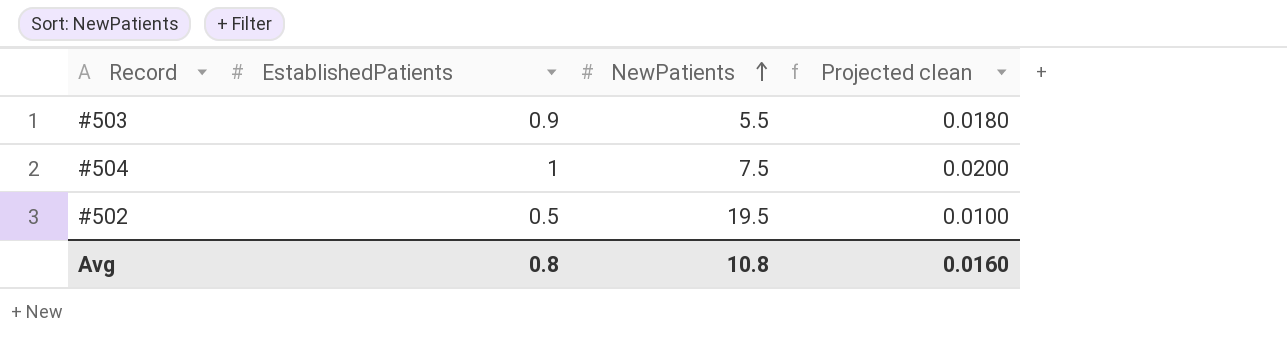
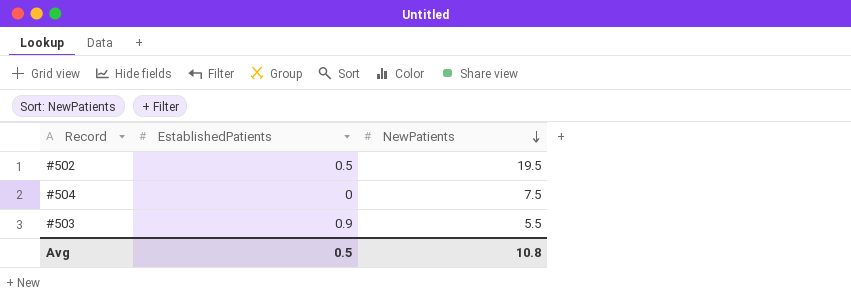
row order: NewPatients ascending -> NewPatients descending
column Projected clean | formula: [EstablishedPatients] * 0.02 -> none
#504 | EstablishedPatients: 1 -> 0
Avg | EstablishedPatients: 0.8 -> 0.5

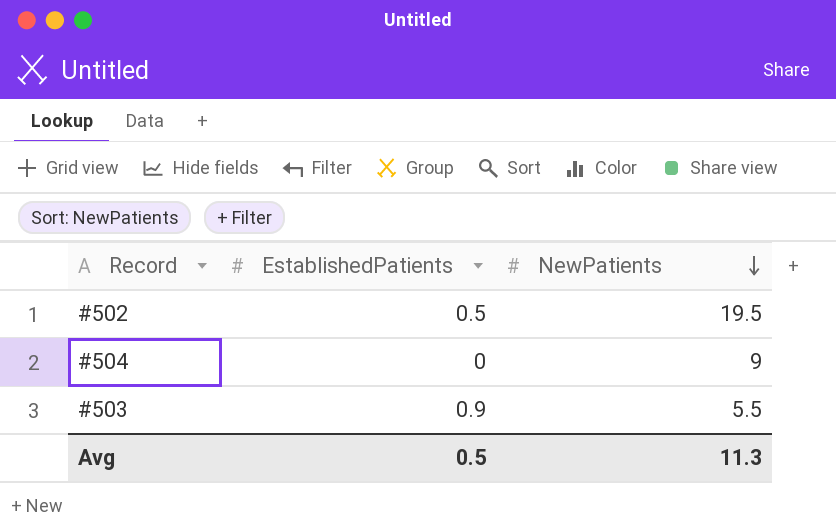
#504 | NewPatients: 7.5 -> 9
Avg | NewPatients: 10.8 -> 11.3

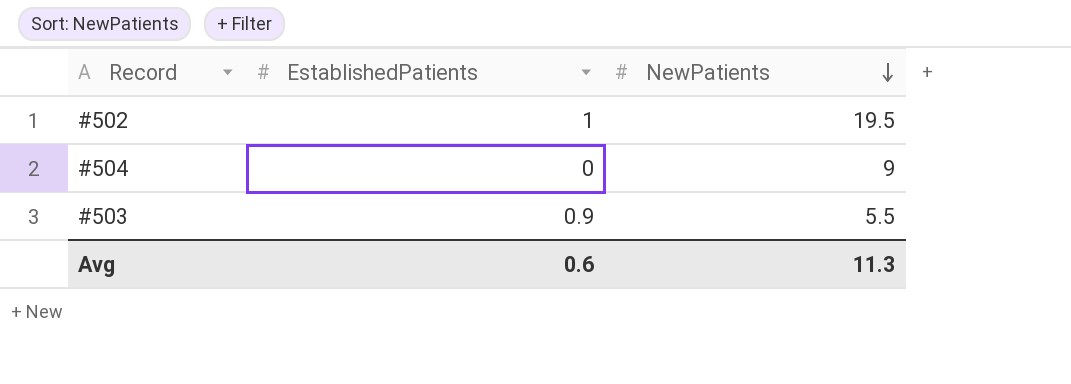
#502 | EstablishedPatients: 0.5 -> 1
Avg | EstablishedPatients: 0.5 -> 0.6

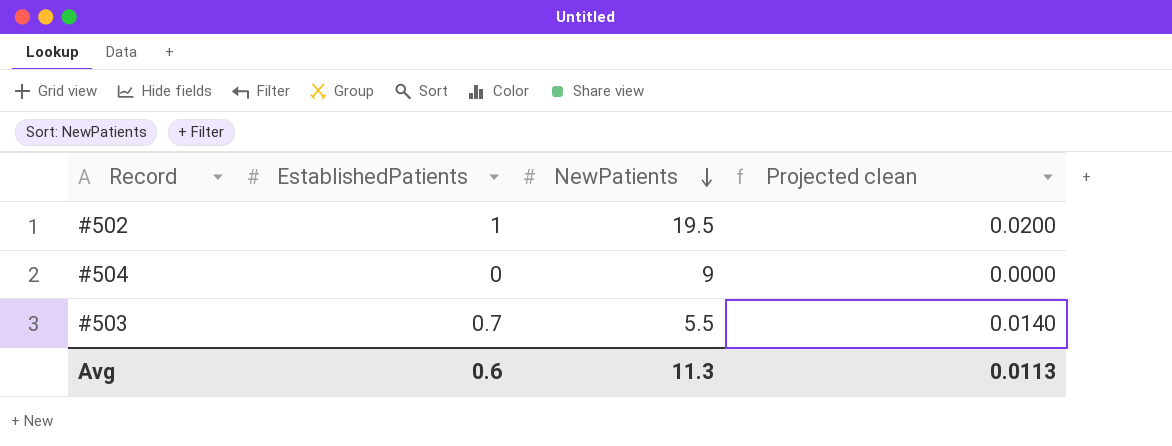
column Projected clean | formula: none -> [EstablishedPatients] * 0.02
#503 | EstablishedPatients: 0.9 -> 0.7

